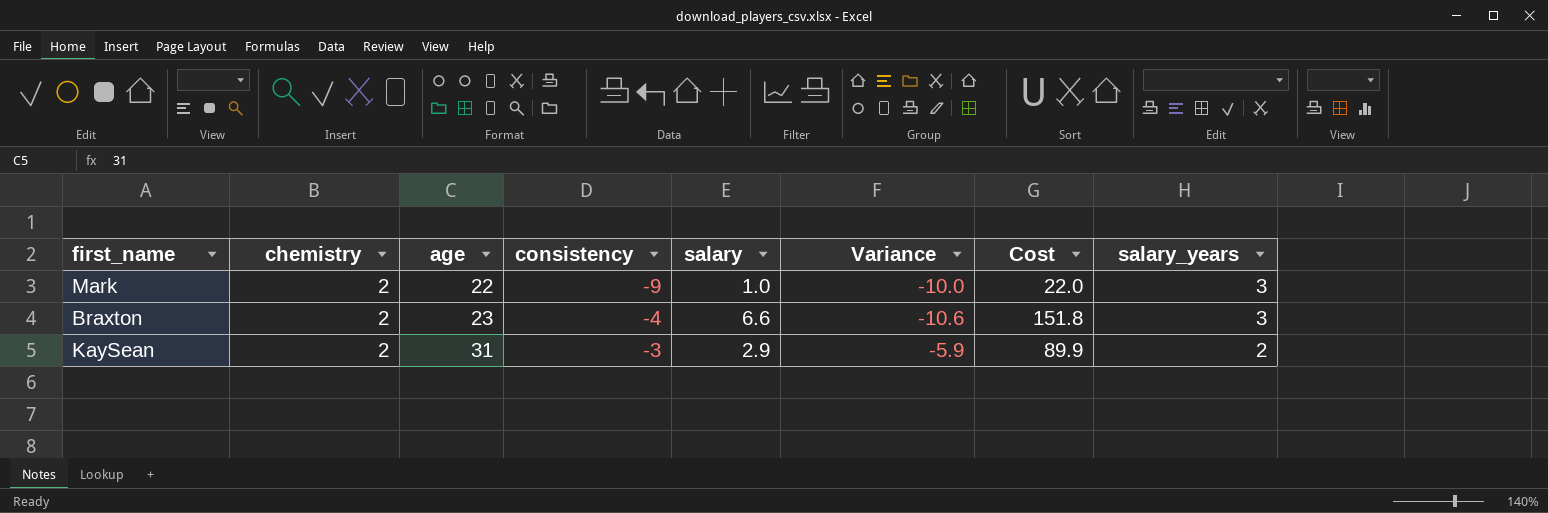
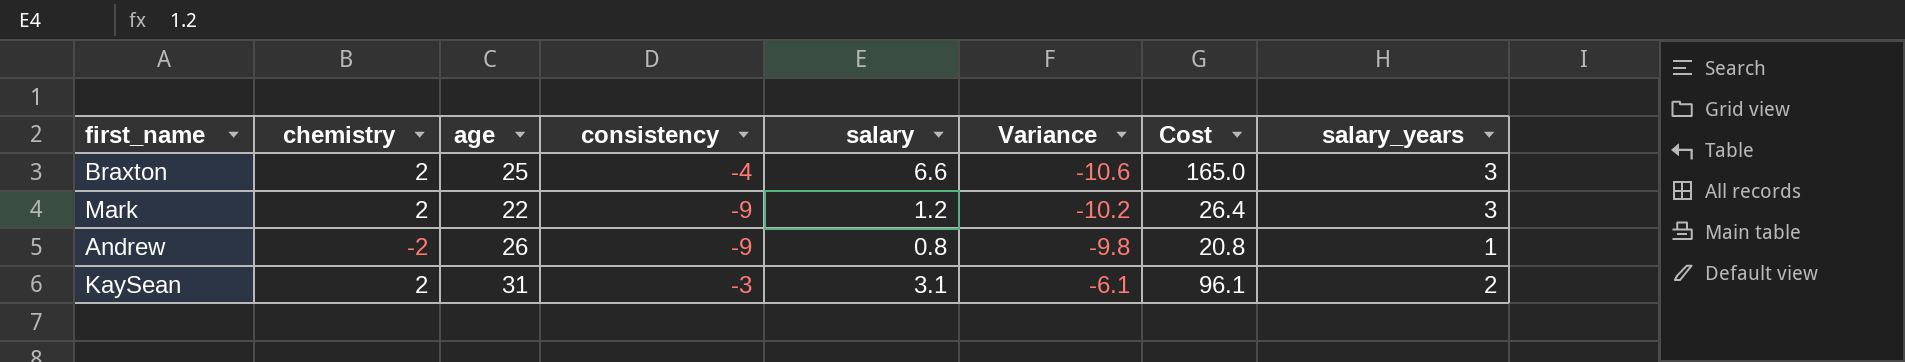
row order: age ascending -> Variance ascending
Braxton | age: 23 -> 25
Braxton | Cost: 151.8 -> 165.0
Mark | salary: 1.0 -> 1.2
Mark | Variance: -10.0 -> -10.2
Mark | Cost: 22.0 -> 26.4
row Andrew: none -> -2 | 26 | -9 | 0.8 | -9.8 | 20.8 | 1
KaySean | salary: 2.9 -> 3.1
KaySean | Variance: -5.9 -> -6.1
KaySean | Cost: 89.9 -> 96.1

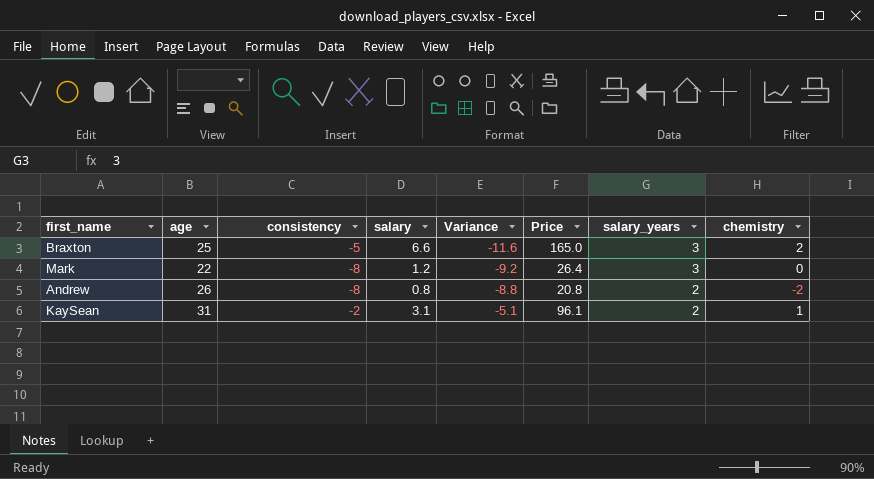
column name: Cost -> Price
column chemistry | position: 2 -> 8
Braxton | consistency: -4 -> -5
Braxton | Variance: -10.6 -> -11.6
Mark | consistency: -9 -> -8
Mark | Variance: -10.2 -> -9.2
Mark | chemistry: 2 -> 0
Andrew | consistency: -9 -> -8
Andrew | Variance: -9.8 -> -8.8
Andrew | salary_years: 1 -> 2
KaySean | consistency: -3 -> -2
KaySean | Variance: -6.1 -> -5.1
KaySean | chemistry: 2 -> 1

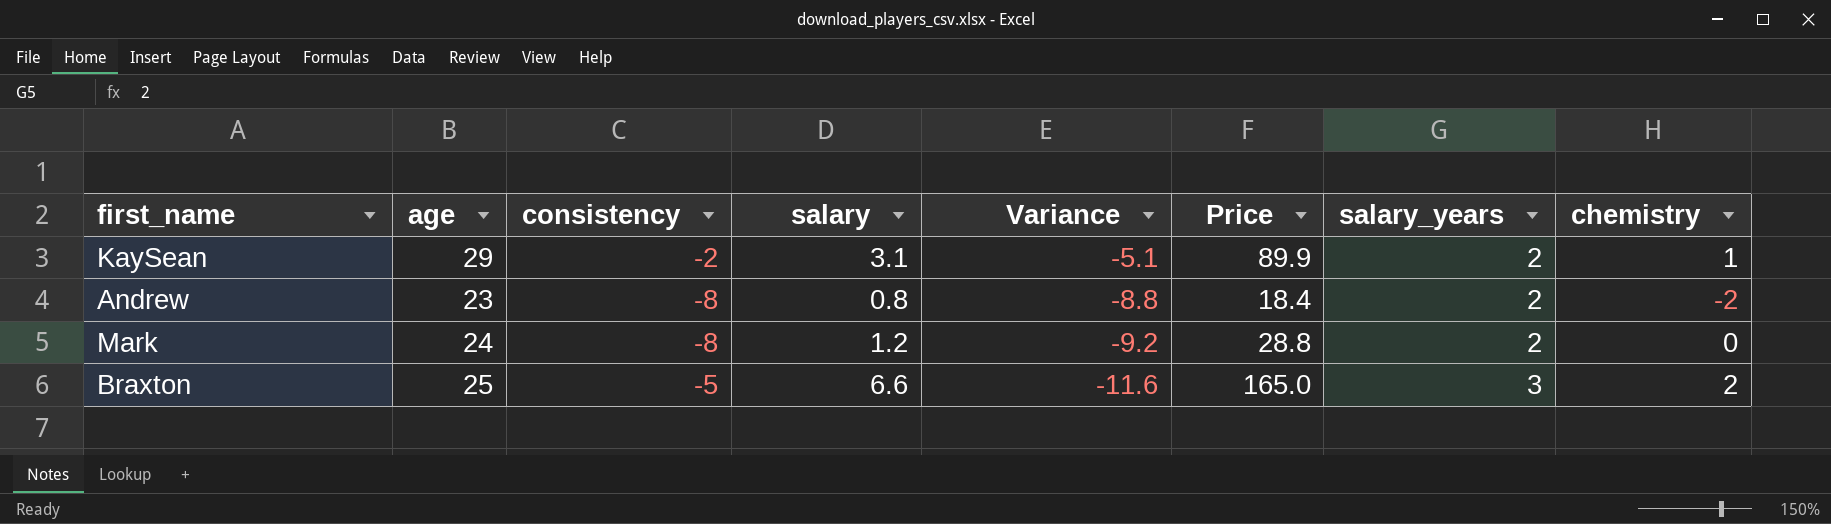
row order: Variance ascending -> Variance descending
KaySean | age: 31 -> 29
KaySean | Price: 96.1 -> 89.9
Andrew | age: 26 -> 23
Andrew | Price: 20.8 -> 18.4
Mark | age: 22 -> 24
Mark | Price: 26.4 -> 28.8
Mark | salary_years: 3 -> 2

